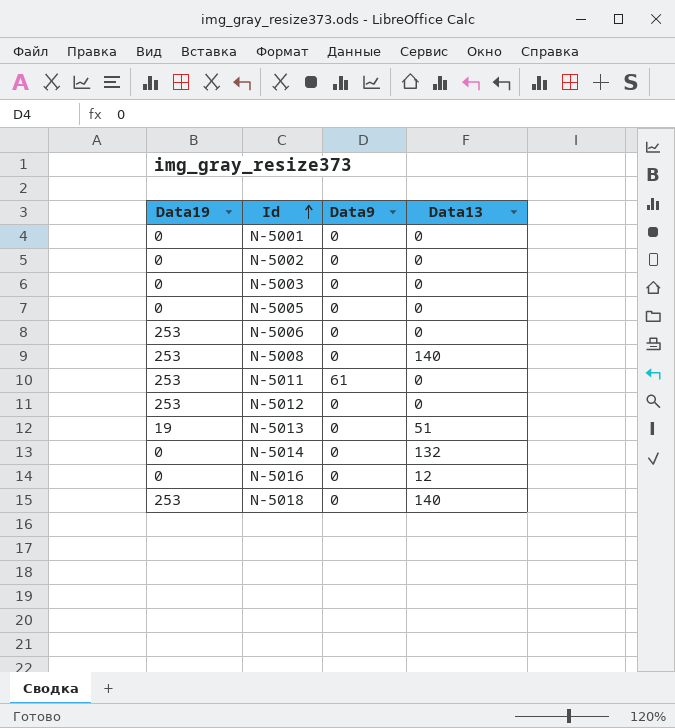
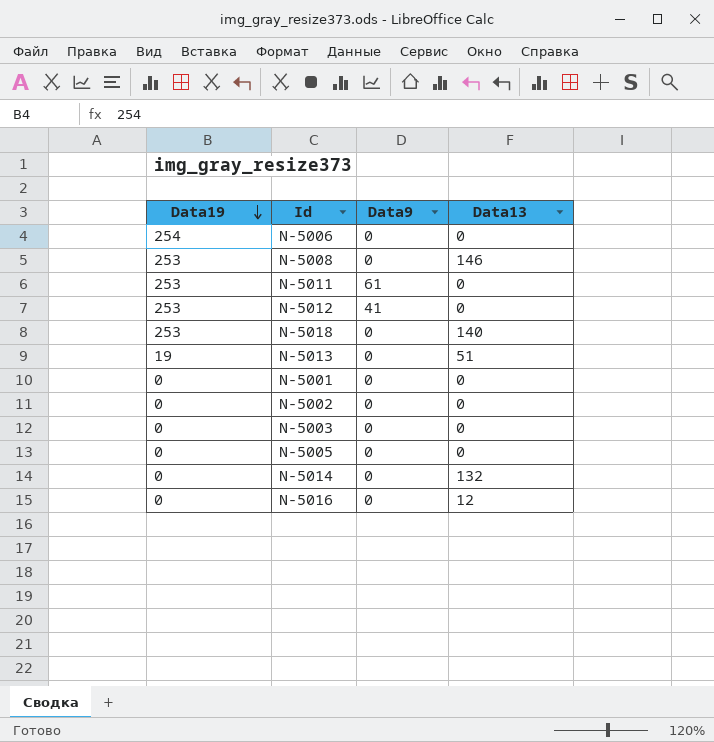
row order: Id ascending -> Data19 descending
N-5006 | Data19: 253 -> 254
N-5008 | Data13: 140 -> 146
N-5012 | Data9: 0 -> 41

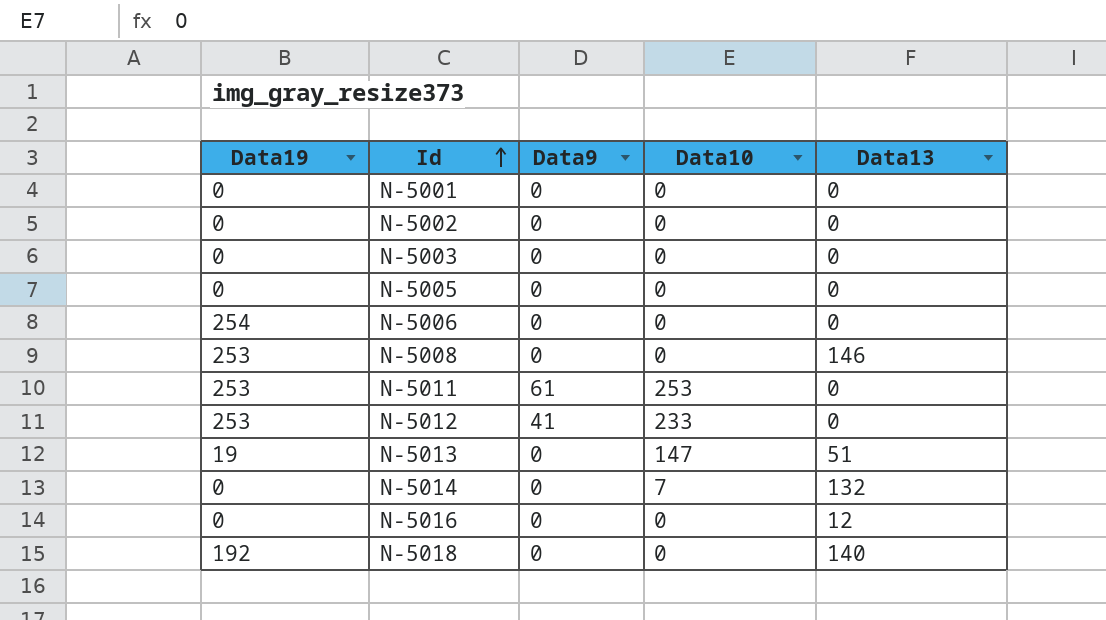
row order: Data19 descending -> Id ascending
column Data10 | position: none -> 4
N-5018 | Data19: 253 -> 192

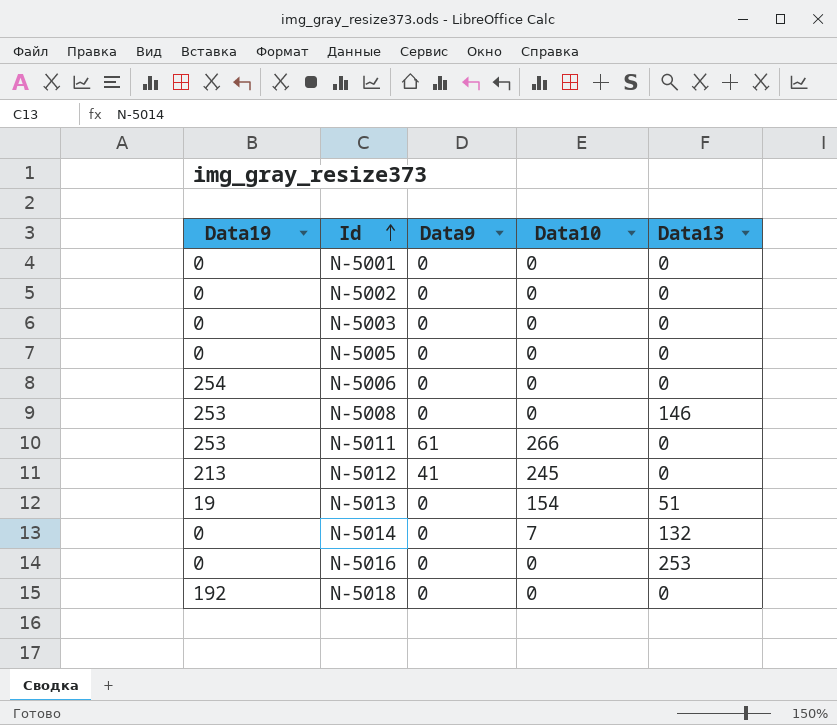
N-5011 | Data10: 253 -> 266
N-5012 | Data19: 253 -> 213
N-5012 | Data10: 233 -> 245
N-5013 | Data10: 147 -> 154
N-5016 | Data13: 12 -> 253
N-5018 | Data13: 140 -> 0

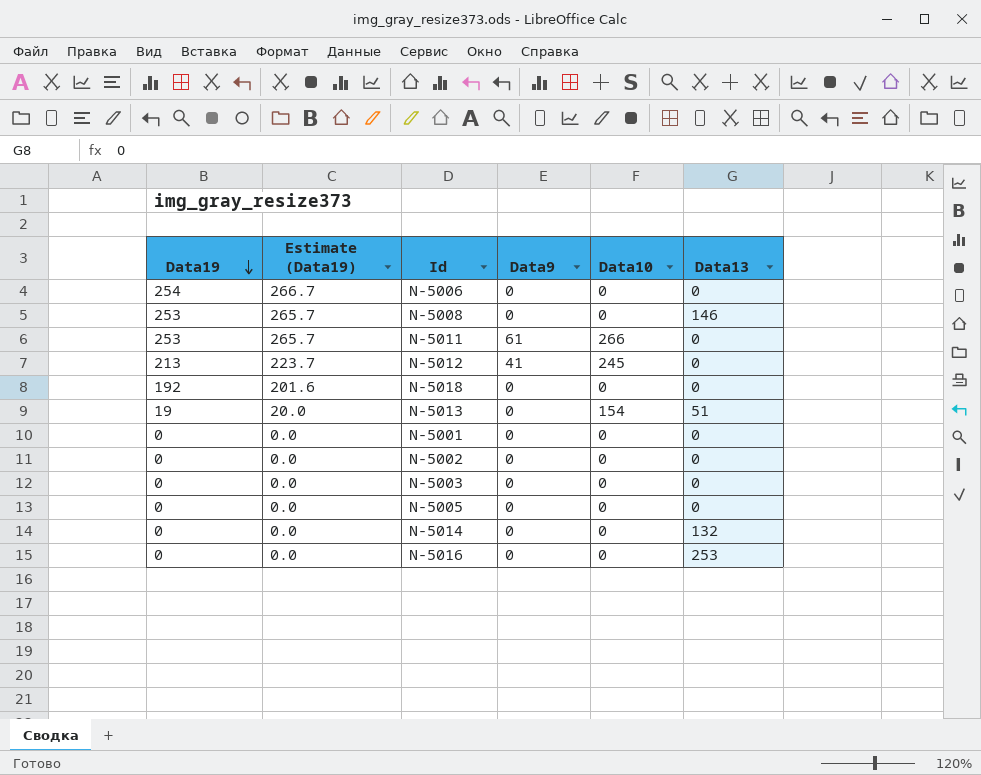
row order: Id ascending -> Data19 descending
column Estimate (Data19) | formula: none -> [Data19] * 1.05
N-5014 | Data10: 7 -> 0

